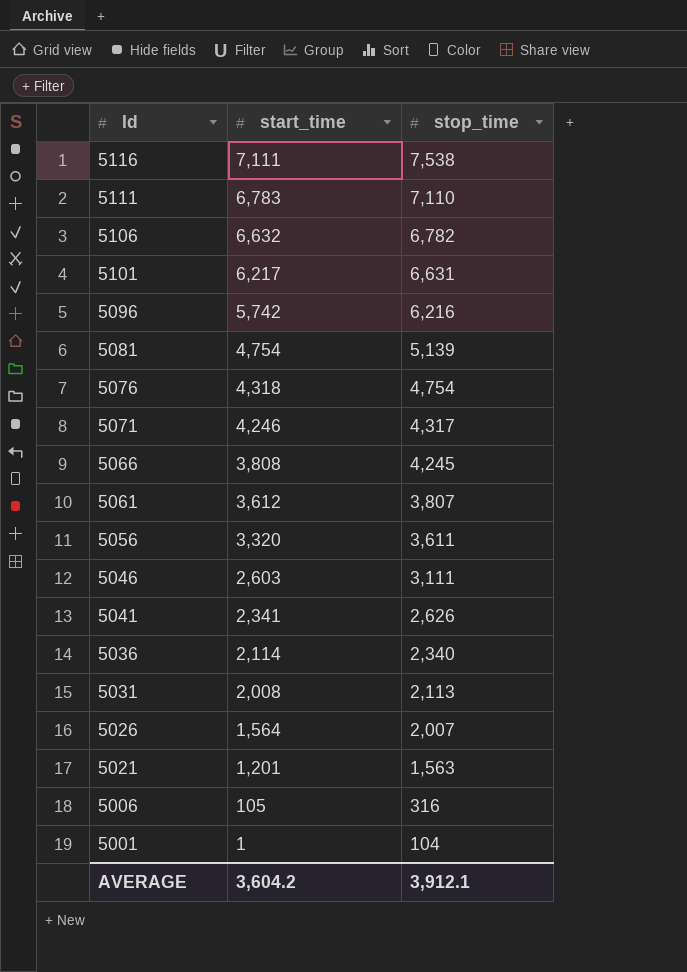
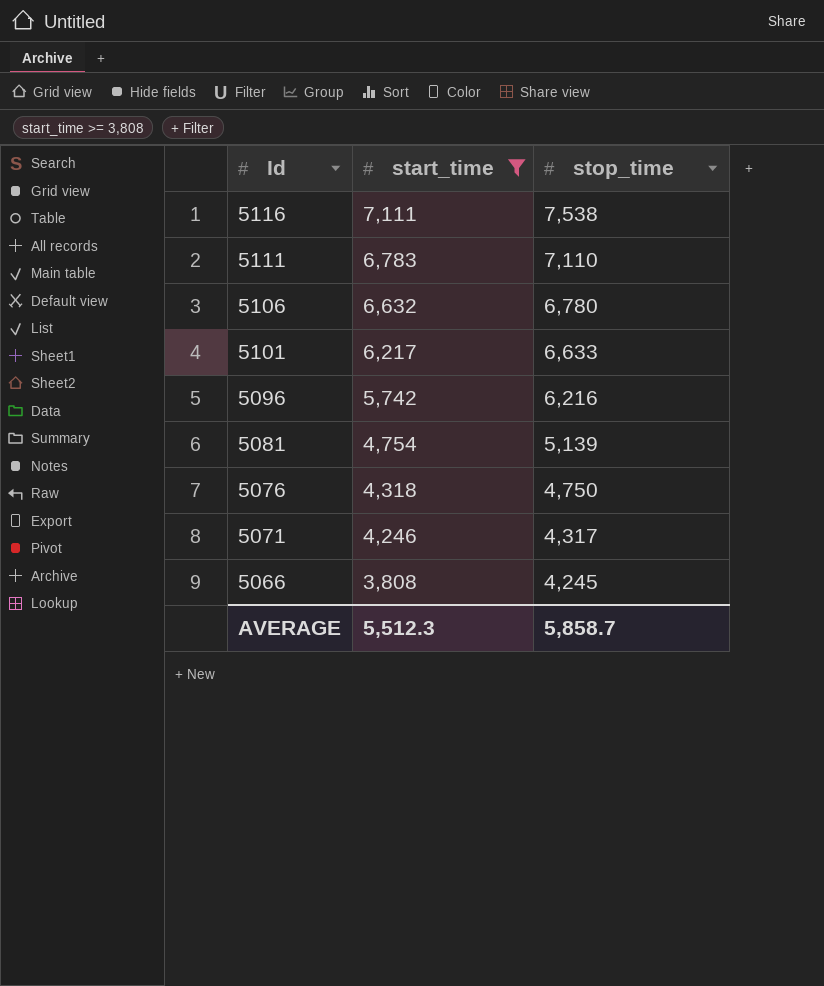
filter: none -> start_time >= 3,808
5106 | stop_time: 6,782 -> 6,780
5101 | stop_time: 6,631 -> 6,633
5076 | stop_time: 4,754 -> 4,750
AVERAGE | start_time: 3,604.2 -> 5,512.3
AVERAGE | stop_time: 3,912.1 -> 5,858.7

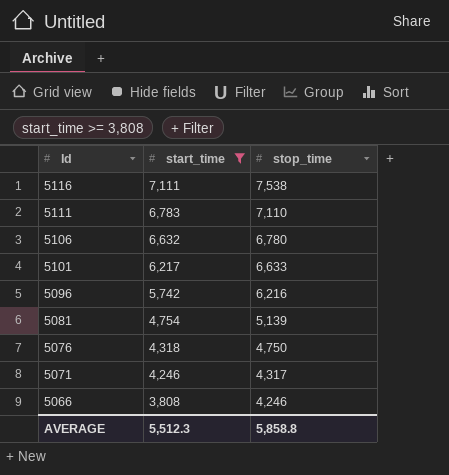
5066 | stop_time: 4,245 -> 4,246
AVERAGE | stop_time: 5,858.7 -> 5,858.8

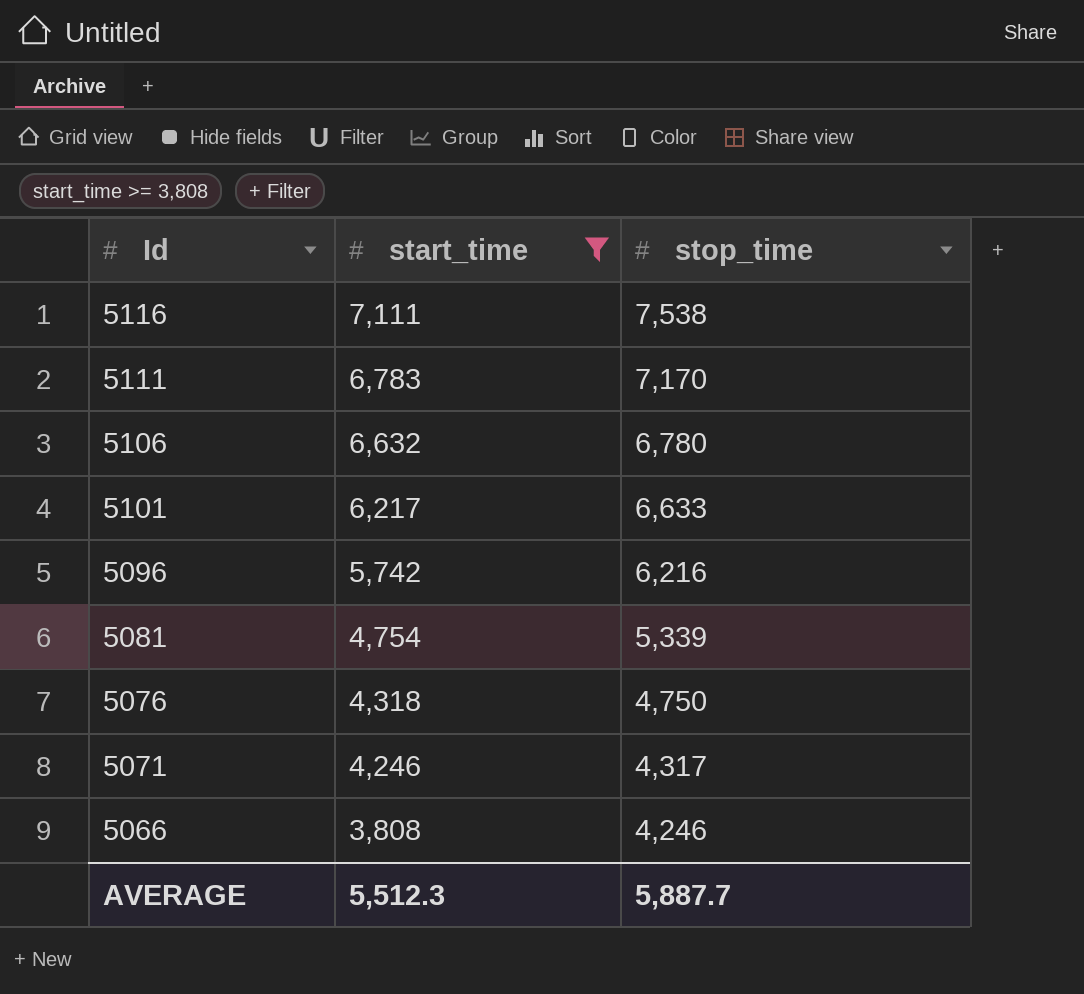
5111 | stop_time: 7,110 -> 7,170
5081 | stop_time: 5,139 -> 5,339
AVERAGE | stop_time: 5,858.8 -> 5,887.7

